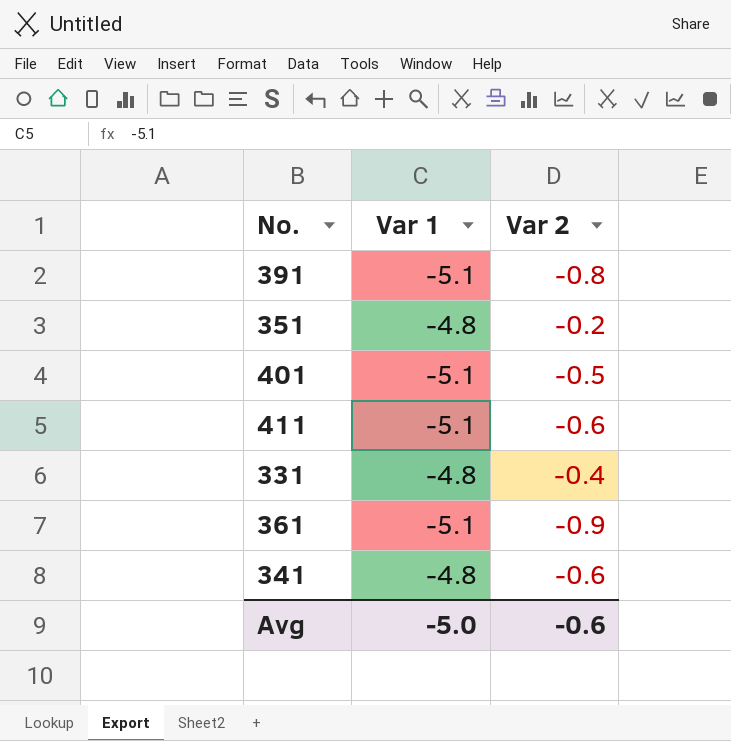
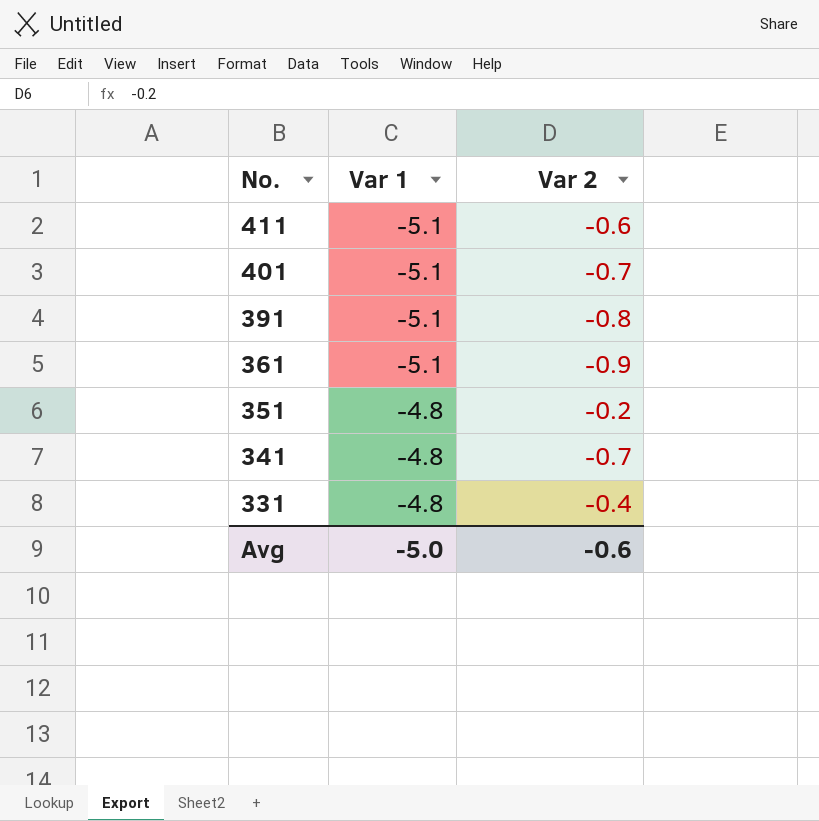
row order: none -> No. descending
401 | Var 2: -0.5 -> -0.7
341 | Var 2: -0.6 -> -0.7

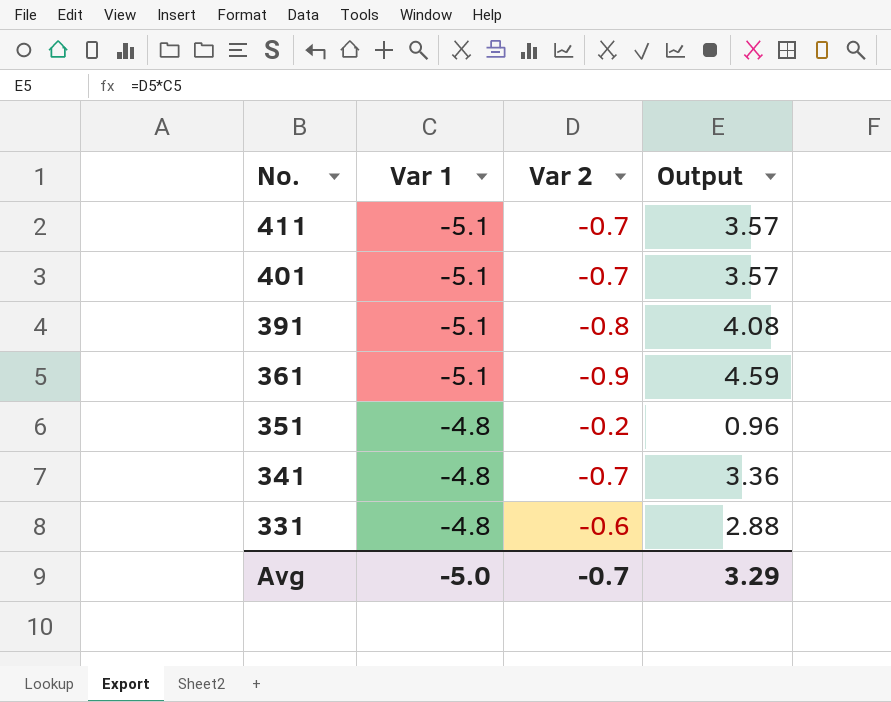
column Output | formula: none -> [Var 1] * [Var 2]
411 | Var 2: -0.6 -> -0.7
331 | Var 2: -0.4 -> -0.6
Avg | Var 2: -0.6 -> -0.7

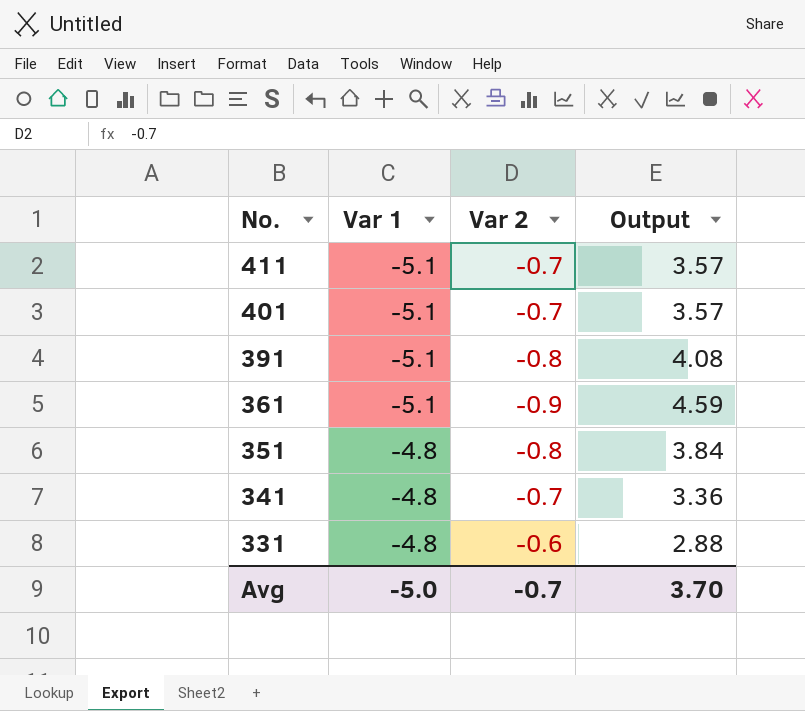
351 | Var 2: -0.2 -> -0.8
351 | Output: 0.96 -> 3.84
Avg | Output: 3.29 -> 3.70

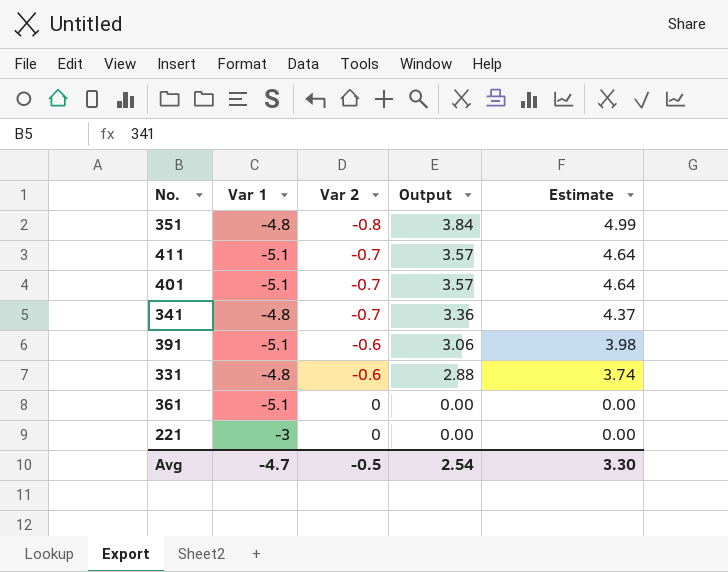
row order: No. descending -> Var 2 ascending
column Estimate | formula: none -> [Output] * 1.3
391 | Var 2: -0.8 -> -0.6
391 | Output: 4.08 -> 3.06
361 | Var 2: -0.9 -> 0
361 | Output: 4.59 -> 0.00
row 221: none -> -3 | 0 | 0.00 | 0.00
Avg | Var 1: -5.0 -> -4.7
Avg | Var 2: -0.7 -> -0.5
Avg | Output: 3.70 -> 2.54

